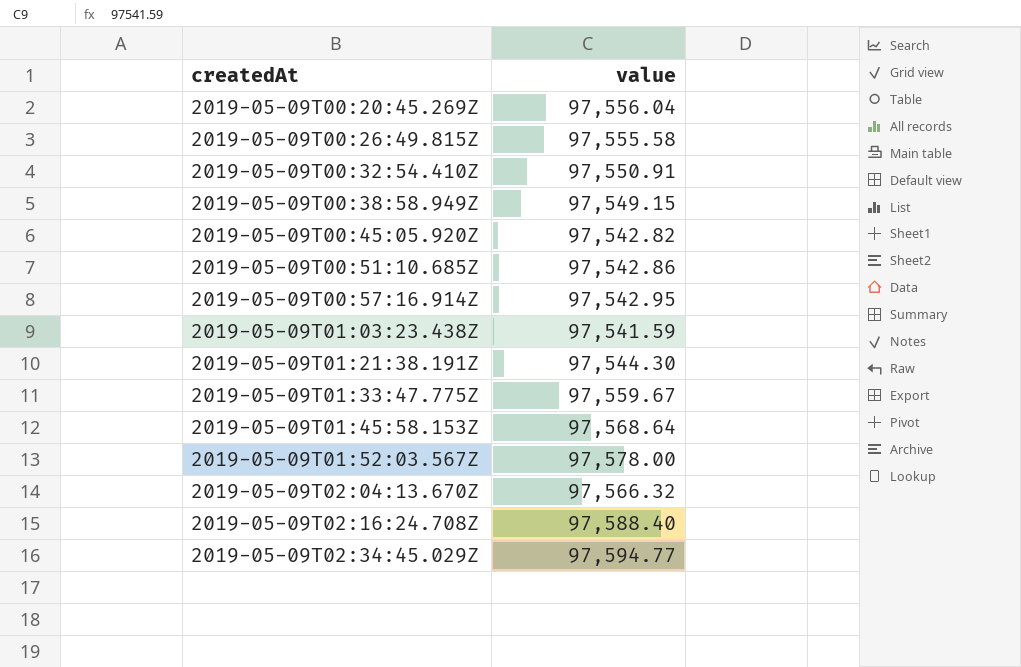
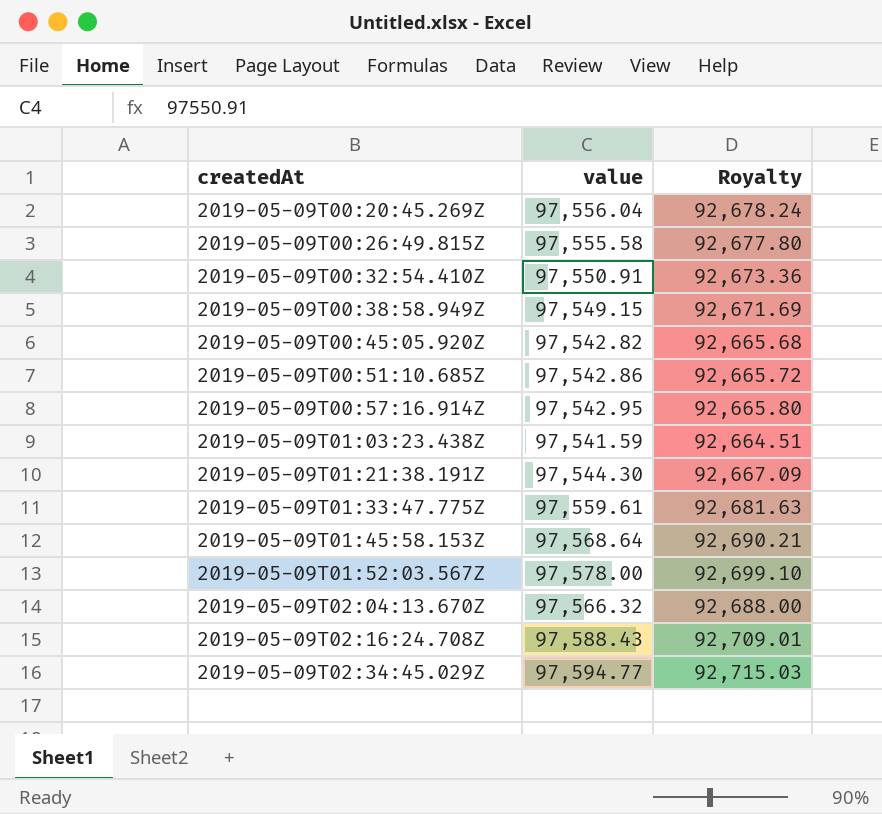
column Royalty | formula: none -> [value] * 0.95
2019-05-09T01:33:47.775Z | value: 97,559.67 -> 97,559.61
2019-05-09T02:16:24.708Z | value: 97,588.40 -> 97,588.43

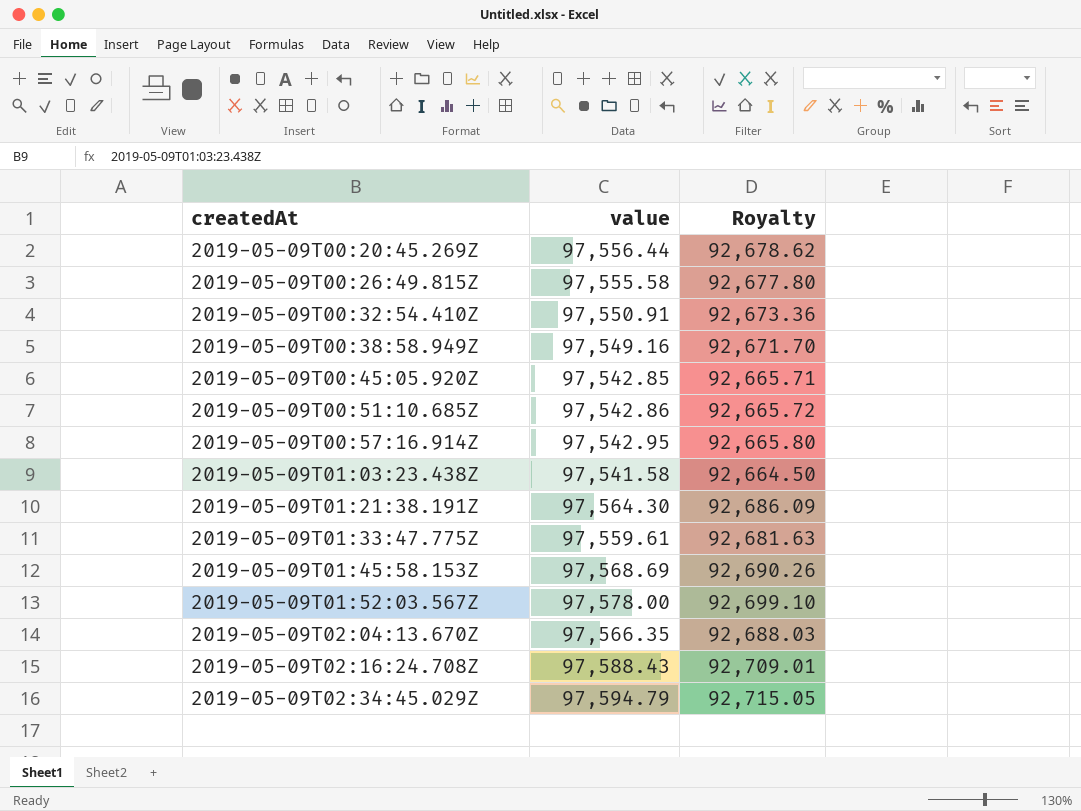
2019-05-09T00:20:45.269Z | value: 97,556.04 -> 97,556.44
2019-05-09T00:20:45.269Z | Royalty: 92,678.24 -> 92,678.62
2019-05-09T00:38:58.949Z | value: 97,549.15 -> 97,549.16
2019-05-09T00:38:58.949Z | Royalty: 92,671.69 -> 92,671.70
2019-05-09T00:45:05.920Z | value: 97,542.82 -> 97,542.85
2019-05-09T00:45:05.920Z | Royalty: 92,665.68 -> 92,665.71
2019-05-09T01:03:23.438Z | value: 97,541.59 -> 97,541.58
2019-05-09T01:03:23.438Z | Royalty: 92,664.51 -> 92,664.50
2019-05-09T01:21:38.191Z | value: 97,544.30 -> 97,564.30
2019-05-09T01:21:38.191Z | Royalty: 92,667.09 -> 92,686.09
2019-05-09T01:45:58.153Z | value: 97,568.64 -> 97,568.69
2019-05-09T01:45:58.153Z | Royalty: 92,690.21 -> 92,690.26
2019-05-09T02:04:13.670Z | value: 97,566.32 -> 97,566.35
2019-05-09T02:04:13.670Z | Royalty: 92,688.00 -> 92,688.03
2019-05-09T02:34:45.029Z | value: 97,594.77 -> 97,594.79
2019-05-09T02:34:45.029Z | Royalty: 92,715.03 -> 92,715.05

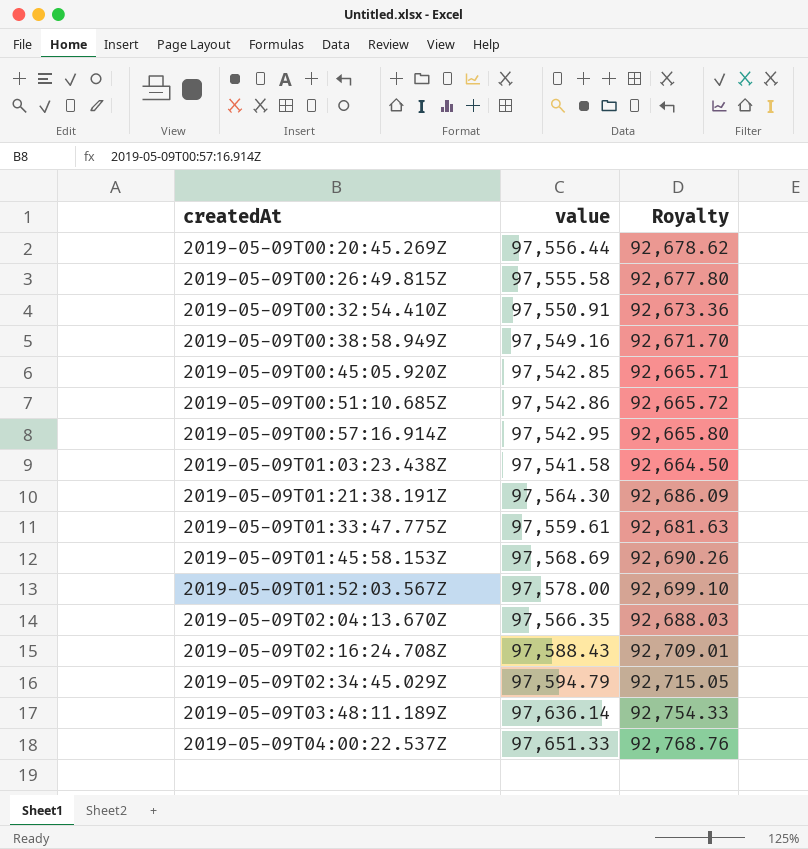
row 2019-05-09T03:48:11.189Z: none -> 97,636.14 | 92,754.33
row 2019-05-09T04:00:22.537Z: none -> 97,651.33 | 92,768.76

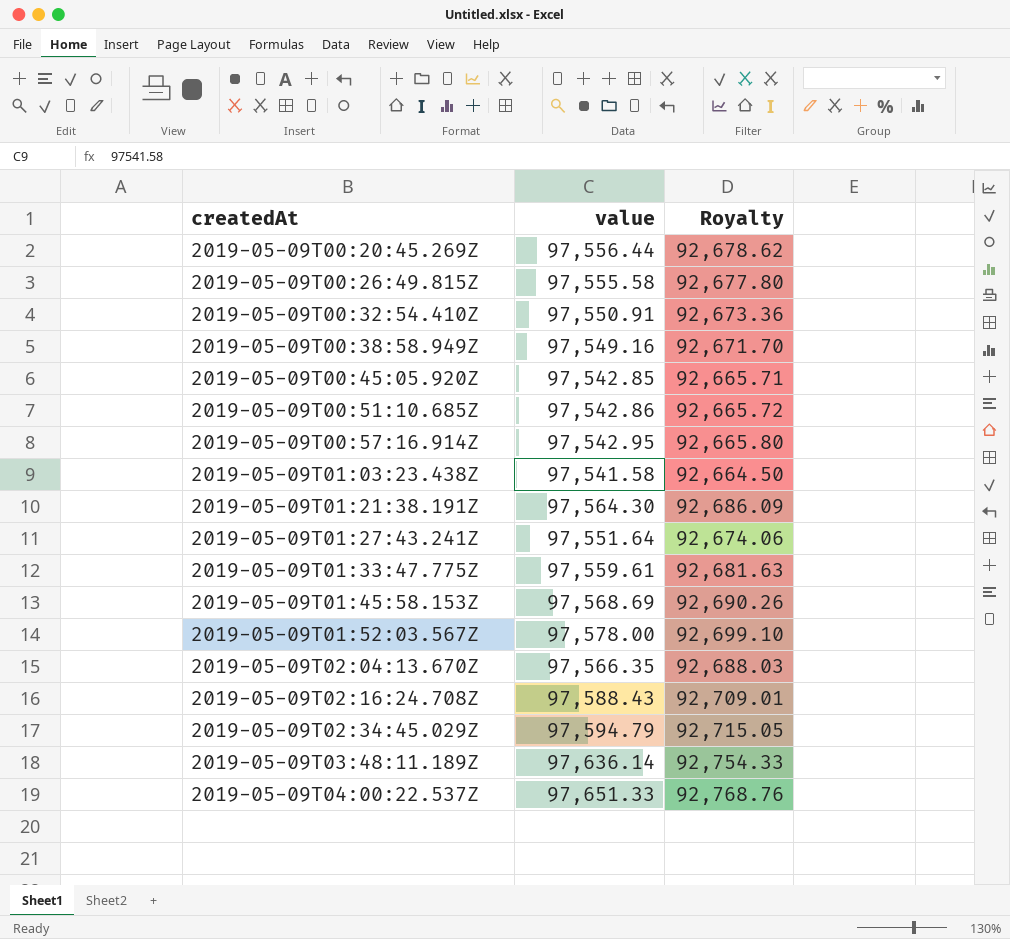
row 2019-05-09T01:27:43.241Z: none -> 97,551.64 | 92,674.06

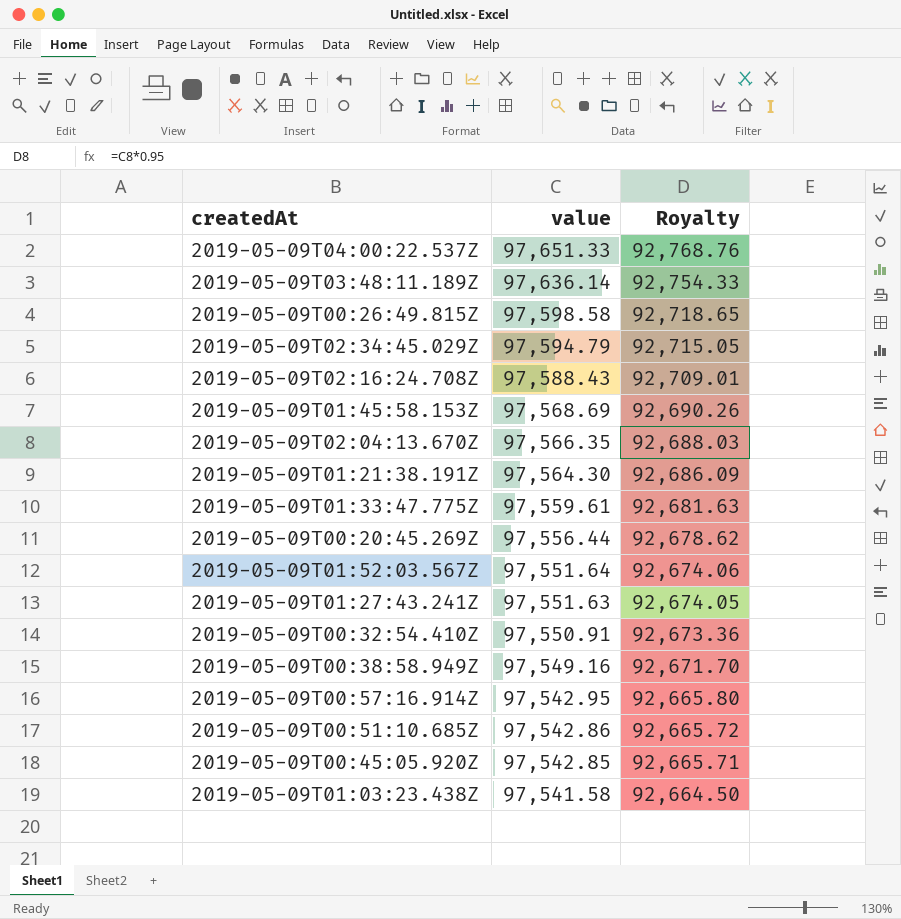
row order: createdAt ascending -> value descending
2019-05-09T00:26:49.815Z | value: 97,555.58 -> 97,598.58
2019-05-09T00:26:49.815Z | Royalty: 92,677.80 -> 92,718.65
2019-05-09T01:52:03.567Z | value: 97,578.00 -> 97,551.64
2019-05-09T01:52:03.567Z | Royalty: 92,699.10 -> 92,674.06
2019-05-09T01:27:43.241Z | value: 97,551.64 -> 97,551.63
2019-05-09T01:27:43.241Z | Royalty: 92,674.06 -> 92,674.05

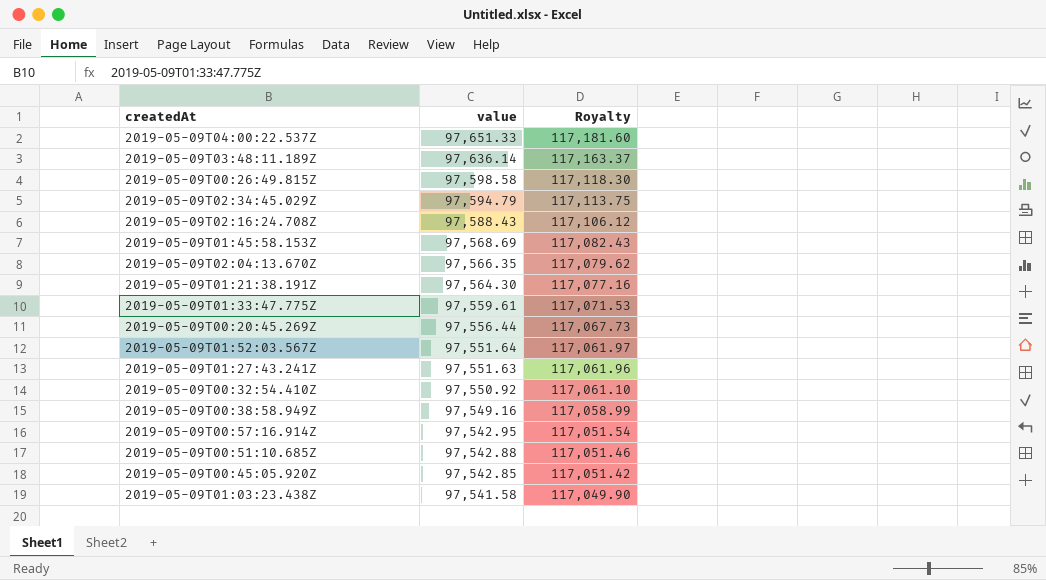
column Royalty | formula: [value] * 0.95 -> [value] * 1.2
2019-05-09T00:32:54.410Z | value: 97,550.91 -> 97,550.92
2019-05-09T00:51:10.685Z | value: 97,542.86 -> 97,542.88

